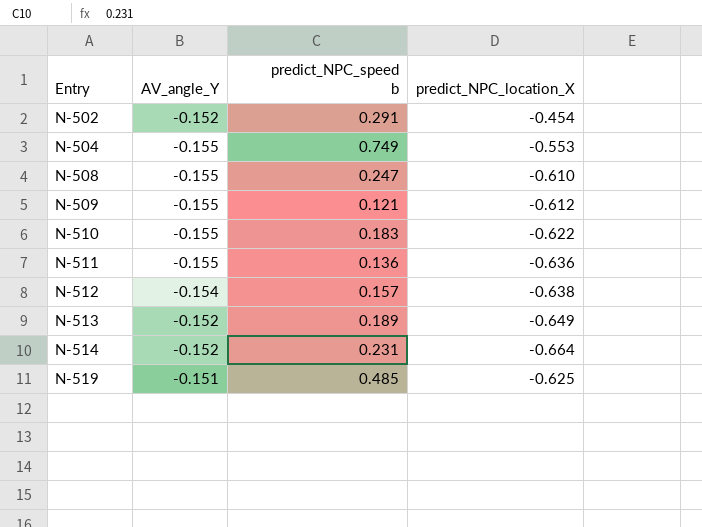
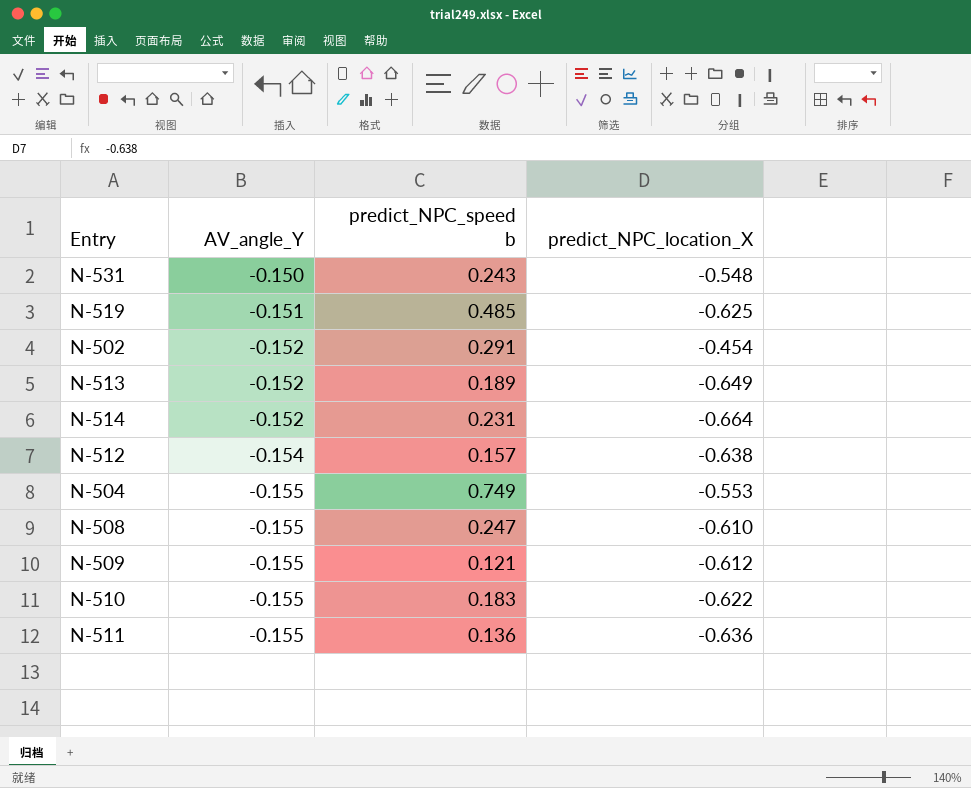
row order: Entry ascending -> AV_angle_Y descending
row N-531: none -> -0.150 | 0.243 | -0.548

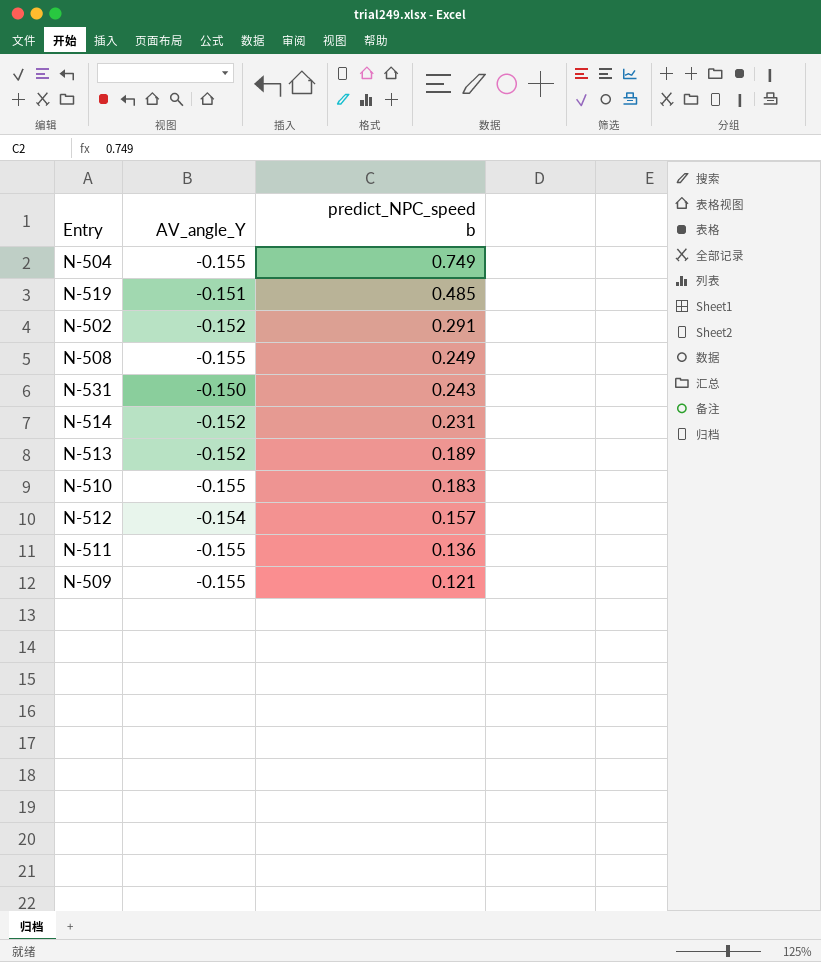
row order: AV_angle_Y descending -> predict_NPC_speed b descending
column predict_NPC_location_X | position: 4 -> none
N-508 | predict_NPC_speed b: 0.247 -> 0.249

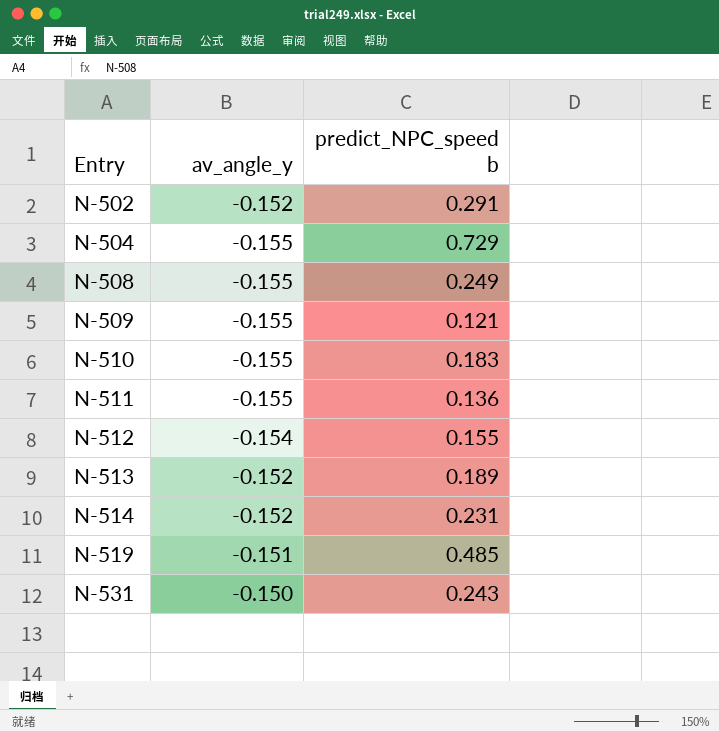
row order: predict_NPC_speed b descending -> Entry ascending
column name: AV_angle_Y -> av_angle_y
N-504 | predict_NPC_speed b: 0.749 -> 0.729
N-512 | predict_NPC_speed b: 0.157 -> 0.155

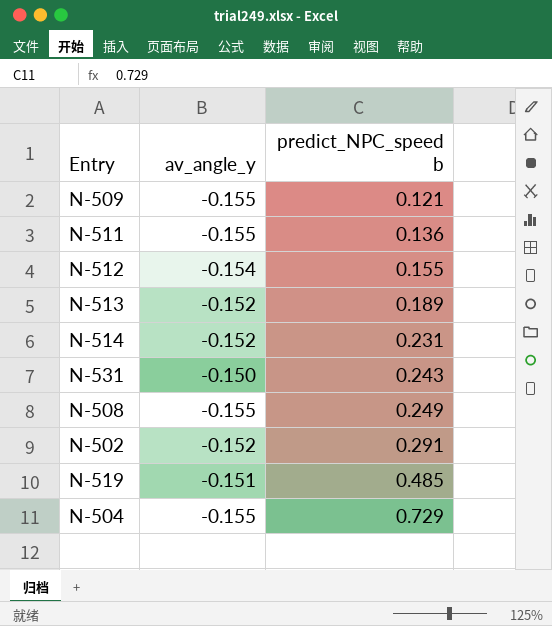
row order: Entry ascending -> predict_NPC_speed b ascending
row N-510: -0.155 | 0.183 -> none

